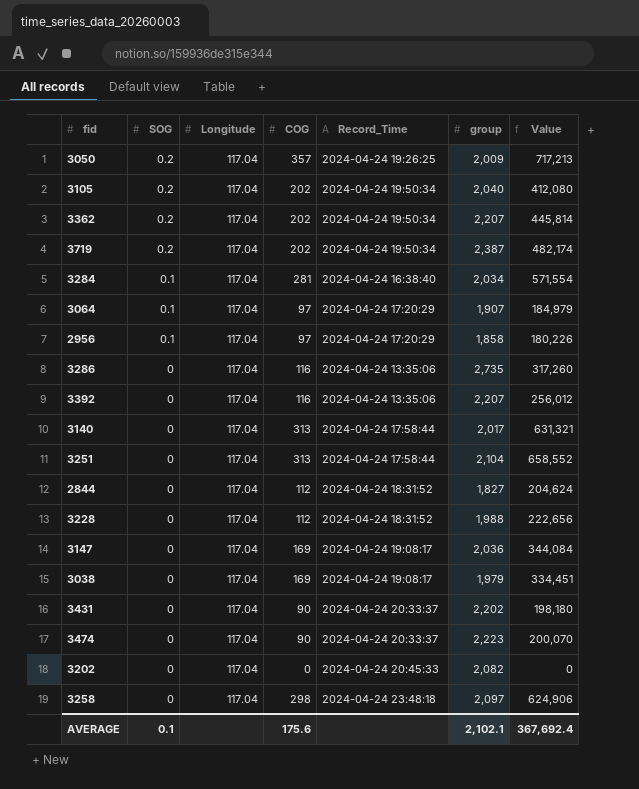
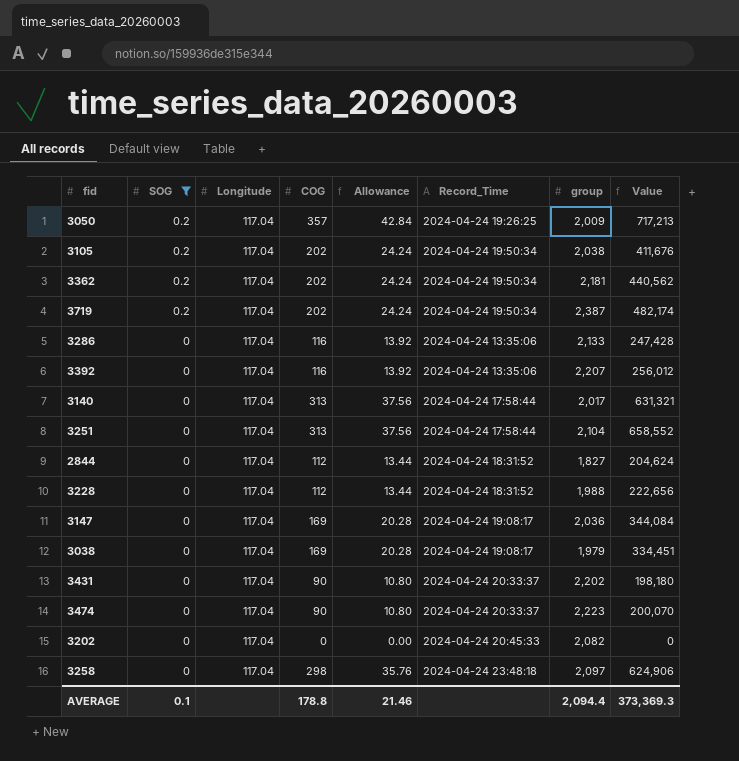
filter: none -> SOG != 0.1
column Allowance | formula: none -> [COG] * 0.12
3105 | group: 2,040 -> 2,038
3105 | Value: 412,080 -> 411,676
3362 | group: 2,207 -> 2,181
3362 | Value: 445,814 -> 440,562
3286 | group: 2,735 -> 2,133
3286 | Value: 317,260 -> 247,428
AVERAGE | COG: 175.6 -> 178.8
AVERAGE | group: 2,102.1 -> 2,094.4
AVERAGE | Value: 367,692.4 -> 373,369.3

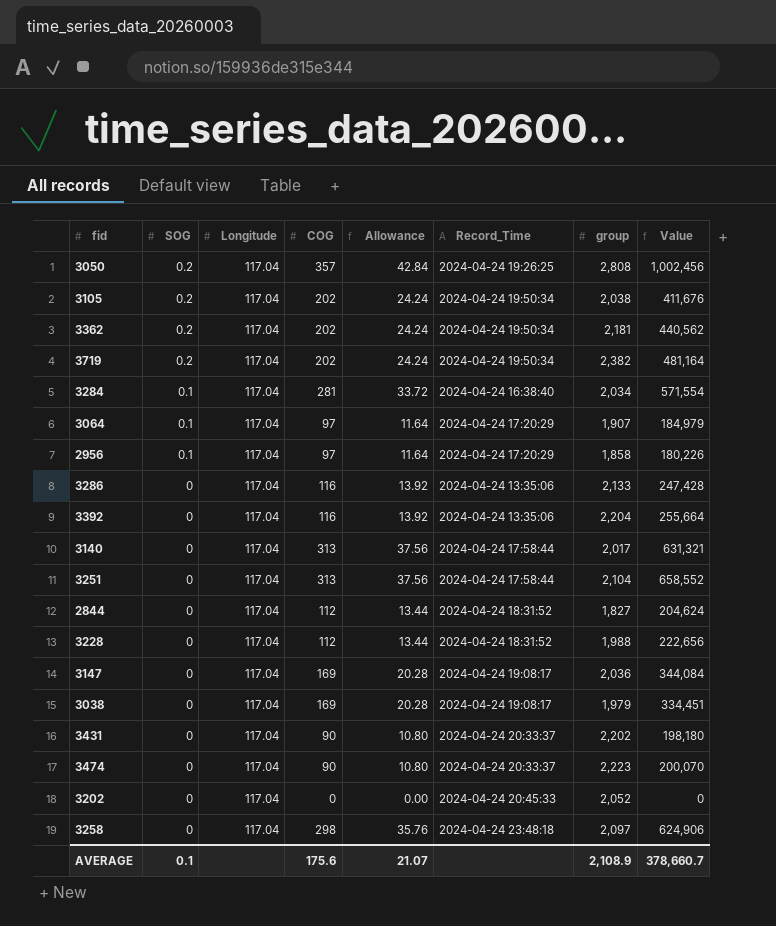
filter: SOG != 0.1 -> none
3050 | group: 2,009 -> 2,808
3050 | Value: 717,213 -> 1,002,456
3719 | group: 2,387 -> 2,382
3719 | Value: 482,174 -> 481,164
3392 | group: 2,207 -> 2,204
3392 | Value: 256,012 -> 255,664
3202 | group: 2,082 -> 2,052
AVERAGE | COG: 178.8 -> 175.6
AVERAGE | Allowance: 21.46 -> 21.07
AVERAGE | group: 2,094.4 -> 2,108.9
AVERAGE | Value: 373,369.3 -> 378,660.7

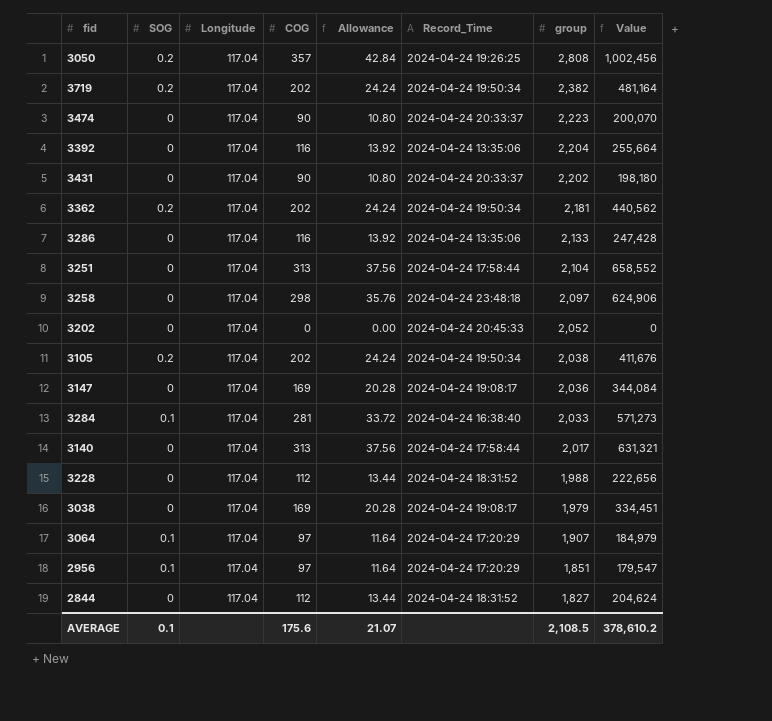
row order: SOG descending -> group descending
3284 | group: 2,034 -> 2,033
3284 | Value: 571,554 -> 571,273
2956 | group: 1,858 -> 1,851
2956 | Value: 180,226 -> 179,547
AVERAGE | group: 2,108.9 -> 2,108.5
AVERAGE | Value: 378,660.7 -> 378,610.2

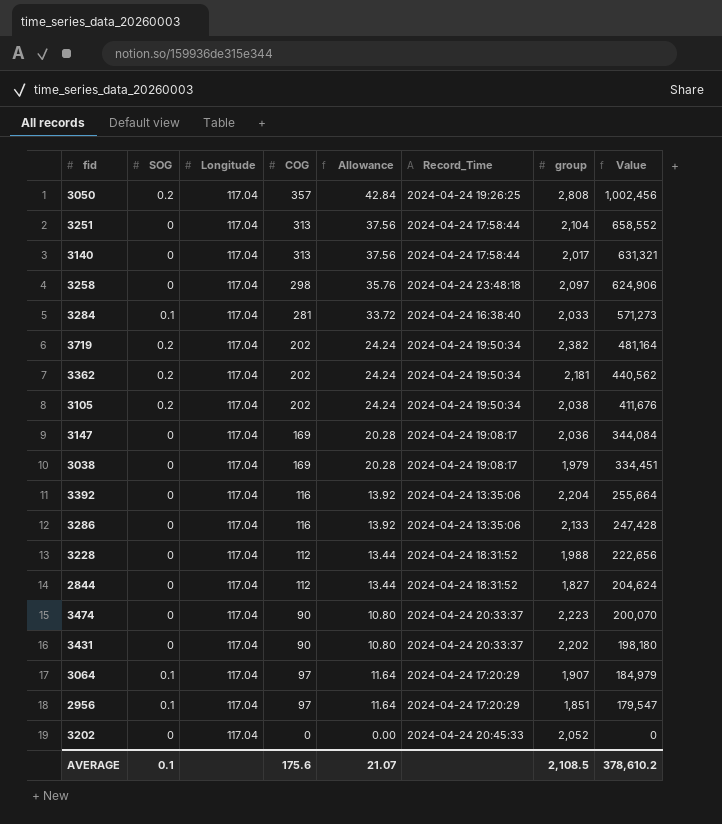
row order: group descending -> Value descending

